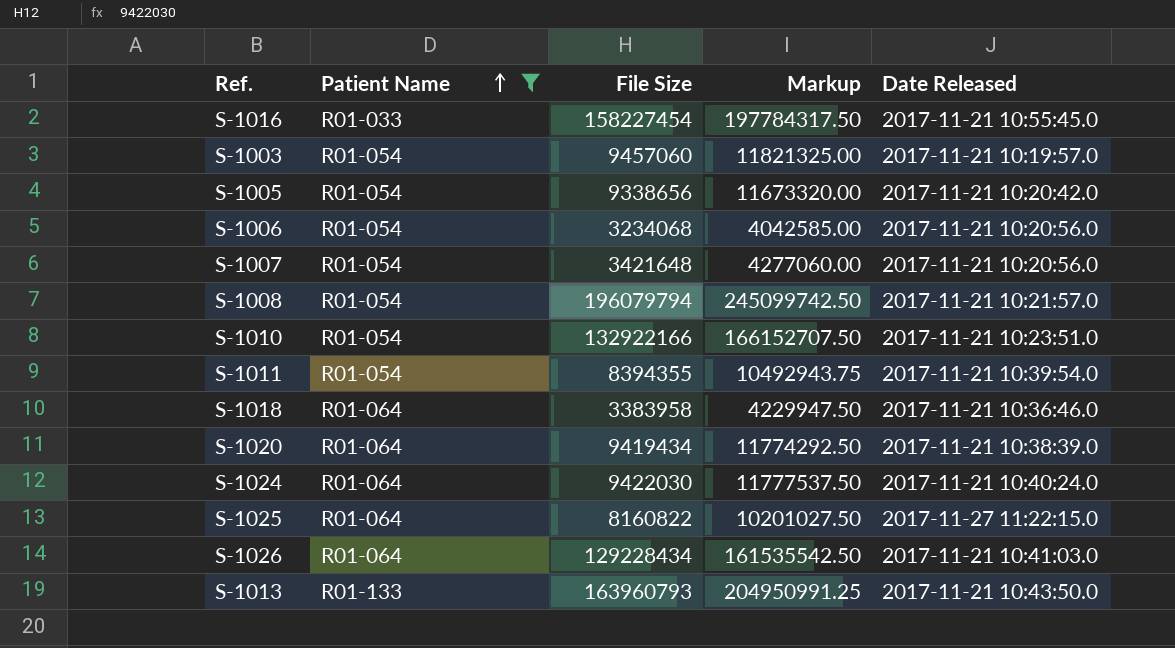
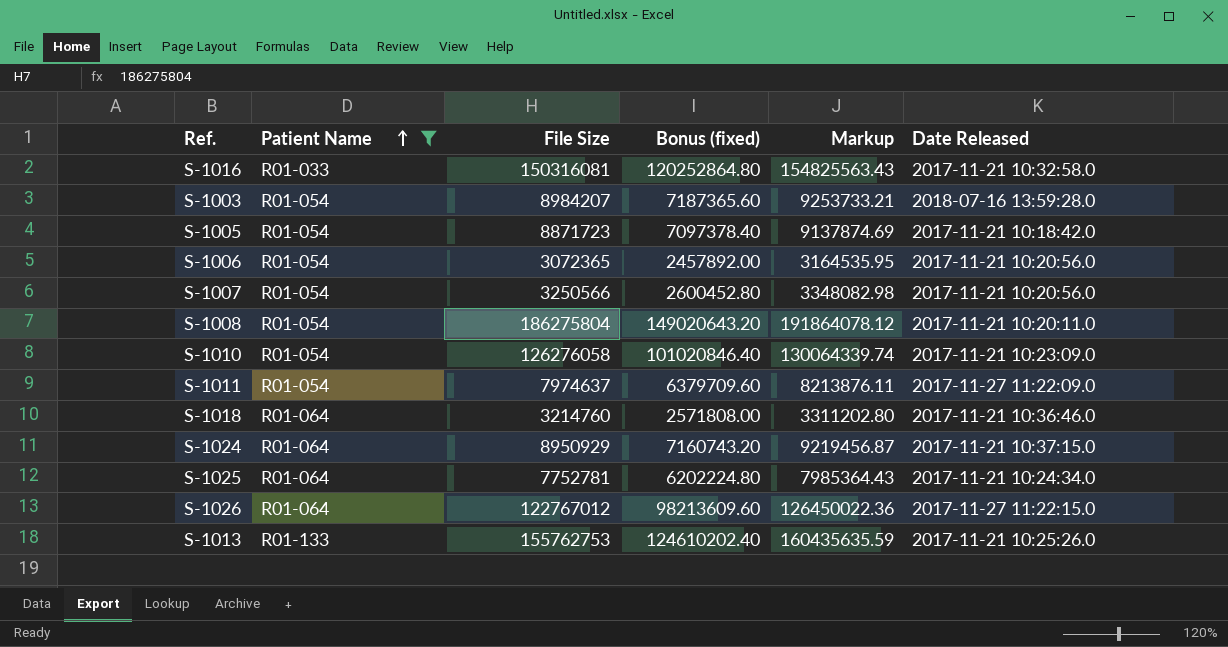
column Bonus (fixed) | formula: none -> [File Size] * 0.8
column Markup | formula: [File Size] * 1.25 -> [File Size] * 1.03
row S-1020: R01-064 | 9419434 | 11774292.50 | 2017-11-21 10:38:39.0 -> none
S-1016 | File Size: 158227454 -> 150316081
S-1016 | Date Released: 2017-11-21 10:55:45.0 -> 2017-11-21 10:32:58.0
S-1003 | File Size: 9457060 -> 8984207
S-1003 | Date Released: 2017-11-21 10:19:57.0 -> 2018-07-16 13:59:28.0
S-1005 | File Size: 9338656 -> 8871723
S-1005 | Date Released: 2017-11-21 10:20:42.0 -> 2017-11-21 10:18:42.0
S-1006 | File Size: 3234068 -> 3072365
S-1007 | File Size: 3421648 -> 3250566
S-1008 | File Size: 196079794 -> 186275804
S-1008 | Date Released: 2017-11-21 10:21:57.0 -> 2017-11-21 10:20:11.0
S-1010 | File Size: 132922166 -> 126276058
S-1010 | Date Released: 2017-11-21 10:23:51.0 -> 2017-11-21 10:23:09.0
S-1011 | File Size: 8394355 -> 7974637
S-1011 | Date Released: 2017-11-21 10:39:54.0 -> 2017-11-27 11:22:09.0
S-1018 | File Size: 3383958 -> 3214760
S-1024 | File Size: 9422030 -> 8950929
S-1024 | Date Released: 2017-11-21 10:40:24.0 -> 2017-11-21 10:37:15.0
S-1025 | File Size: 8160822 -> 7752781
S-1025 | Date Released: 2017-11-27 11:22:15.0 -> 2017-11-21 10:24:34.0
S-1026 | File Size: 129228434 -> 122767012
S-1026 | Date Released: 2017-11-21 10:41:03.0 -> 2017-11-27 11:22:15.0
S-1013 | File Size: 163960793 -> 155762753
S-1013 | Date Released: 2017-11-21 10:43:50.0 -> 2017-11-21 10:25:26.0

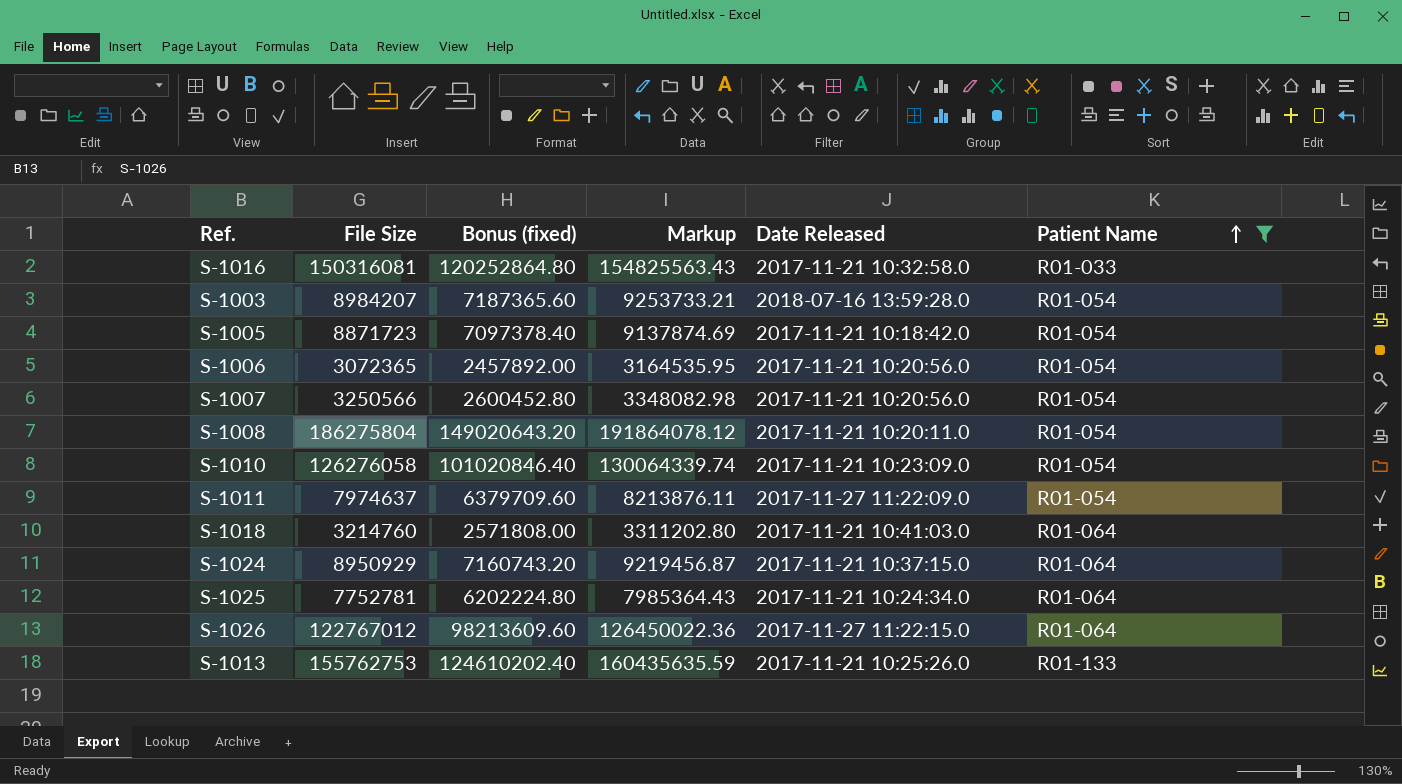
column Patient Name | position: 2 -> 6
S-1018 | Date Released: 2017-11-21 10:36:46.0 -> 2017-11-21 10:41:03.0

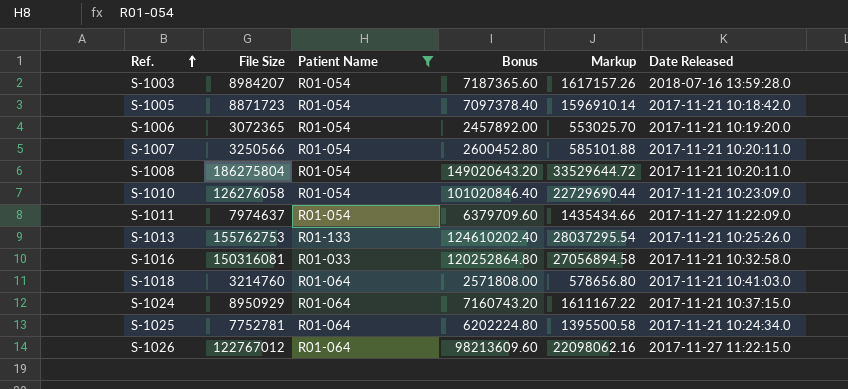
row order: Patient Name ascending -> Ref. ascending
column Patient Name | position: 6 -> 3
column name: Bonus (fixed) -> Bonus
column Markup | formula: [File Size] * 1.03 -> [File Size] * 0.18
S-1006 | Date Released: 2017-11-21 10:20:56.0 -> 2017-11-21 10:19:20.0
S-1007 | Date Released: 2017-11-21 10:20:56.0 -> 2017-11-21 10:20:11.0

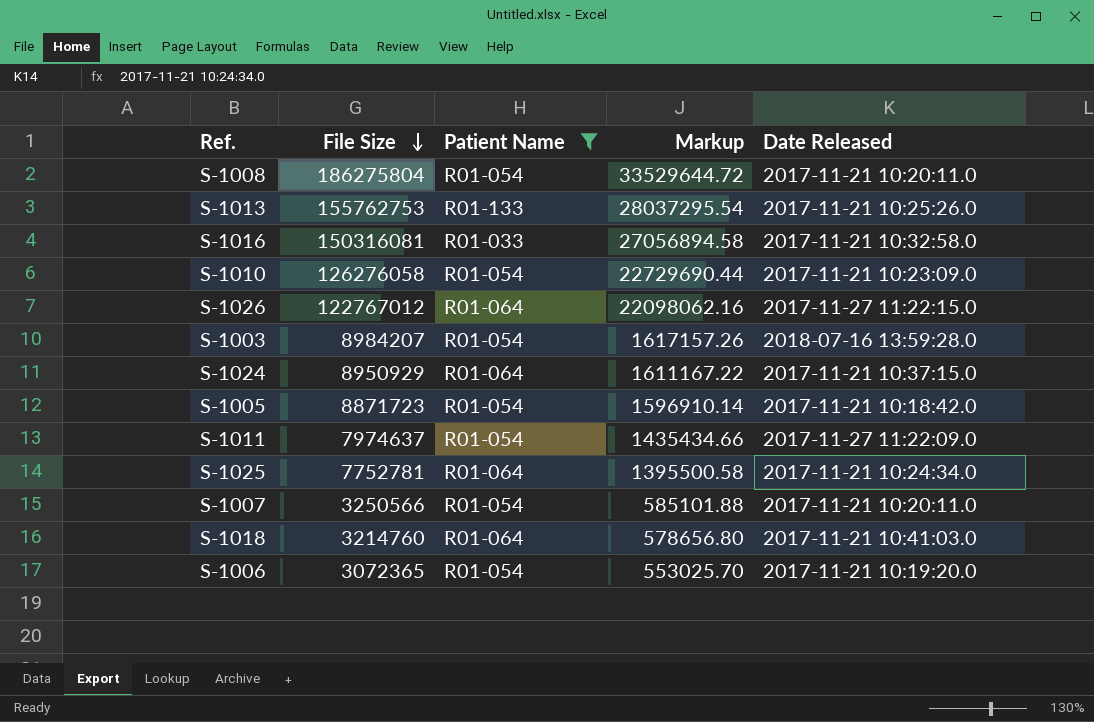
row order: Ref. ascending -> File Size descending
column Bonus | formula: [File Size] * 0.8 -> none

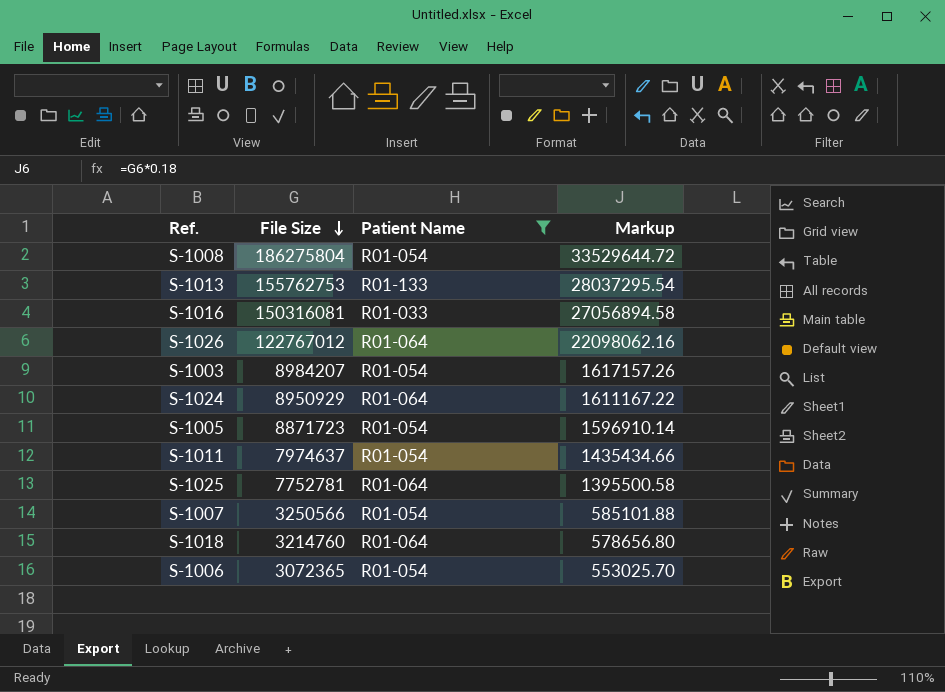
column Date Released | position: 5 -> none
row S-1010: 126276058 | R01-054 | 22729690.44 | 2017-11-21 10:23:09.0 -> none

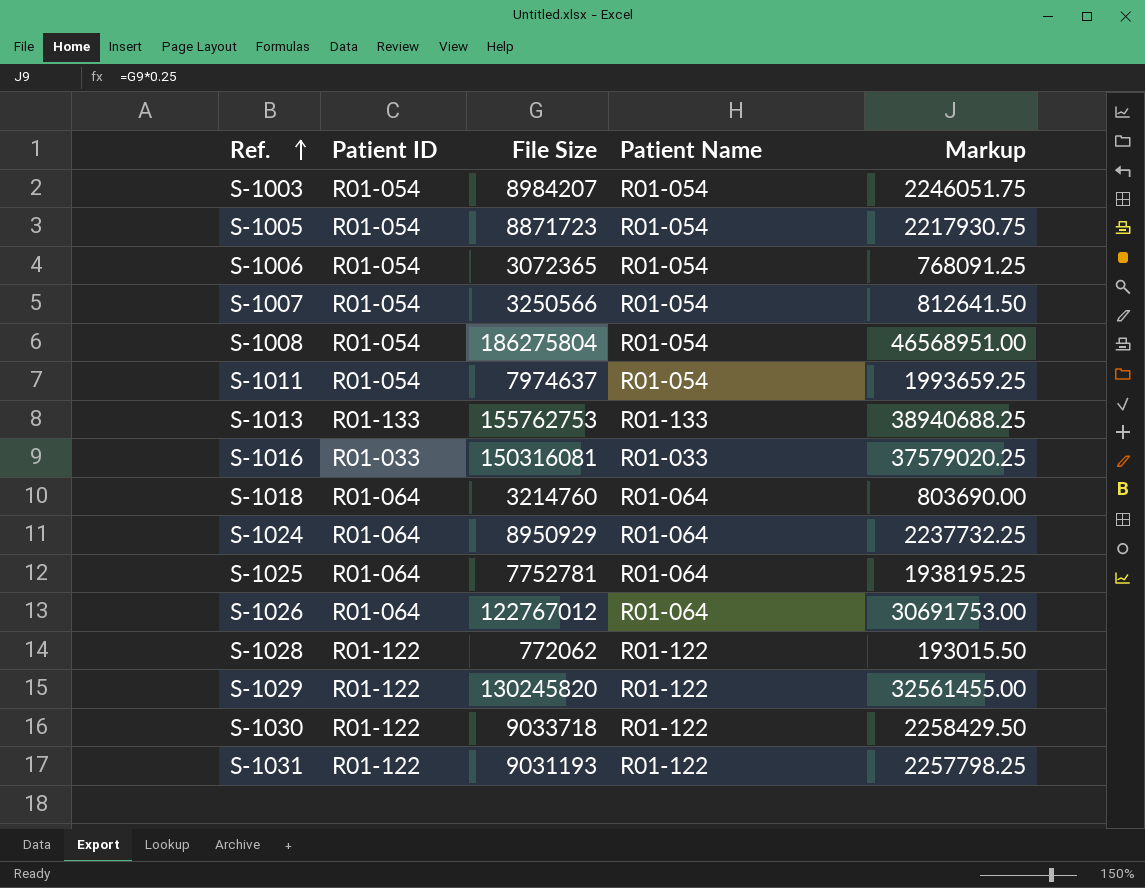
filter: Patient Name != R01-122 -> none
row order: File Size descending -> Ref. ascending
column Patient ID | position: none -> 2
column Markup | formula: [File Size] * 0.18 -> [File Size] * 0.25

